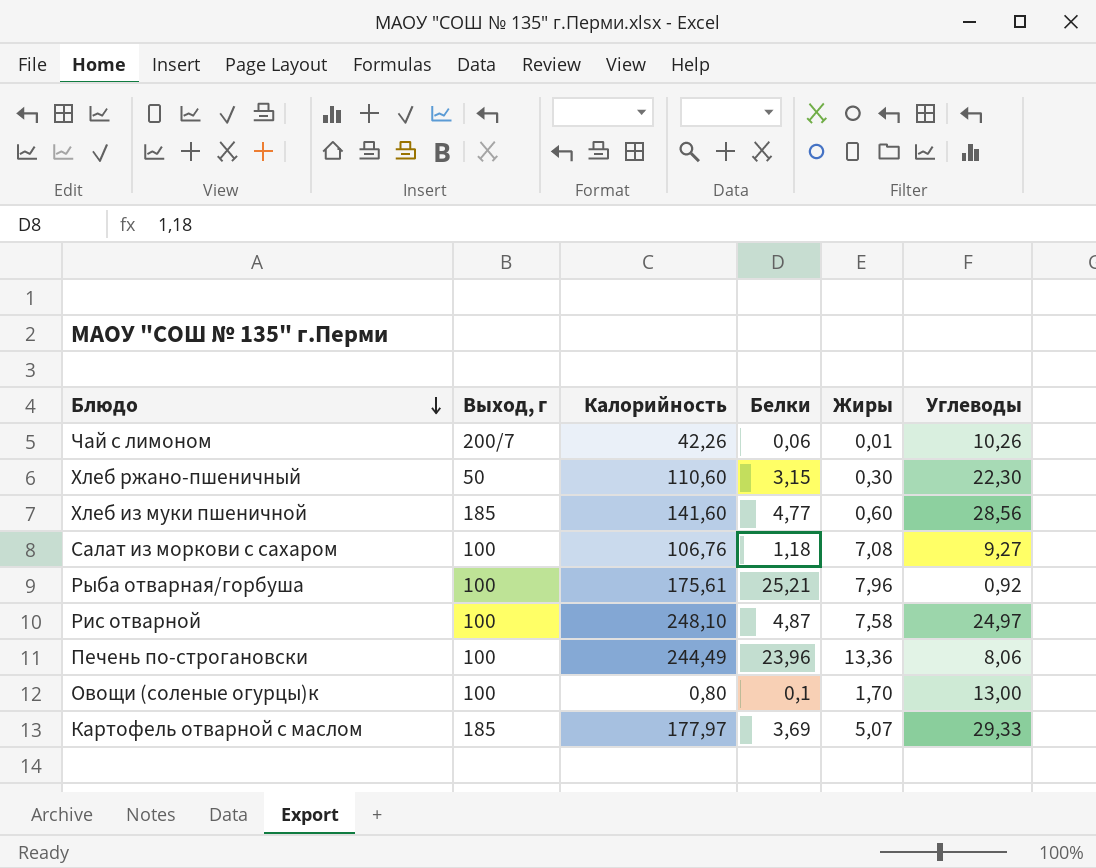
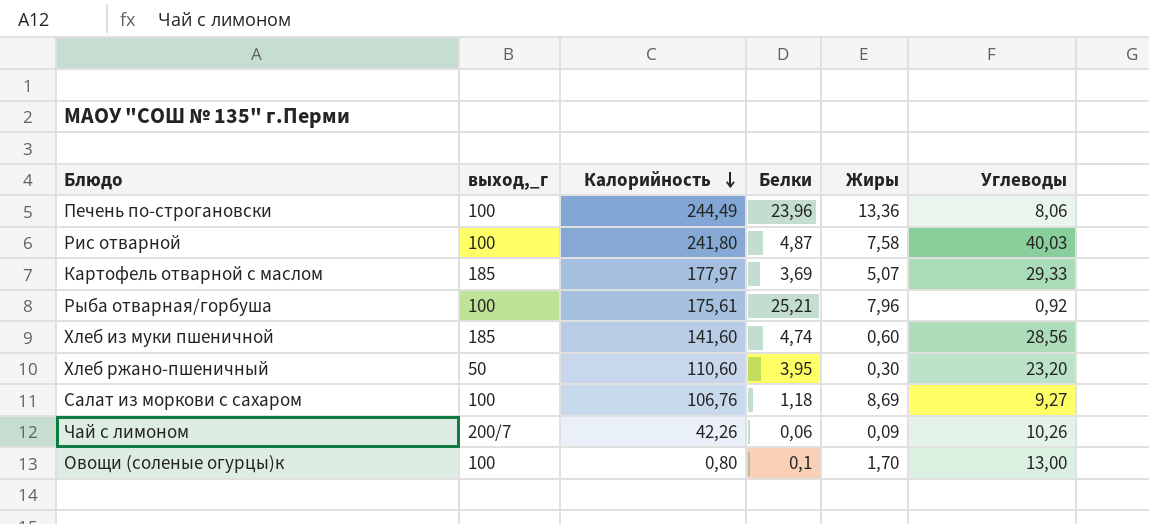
row order: Блюдо descending -> Калорийность descending
column name: Выход, г -> выход,_г
Рис отварной | Калорийность: 248,10 -> 241,80
Рис отварной | Углеводы: 24,97 -> 40,03
Хлеб из муки пшеничной | Белки: 4,77 -> 4,74
Хлеб ржано-пшеничный | Белки: 3,15 -> 3,95
Хлеб ржано-пшеничный | Углеводы: 22,30 -> 23,20
Салат из моркови с сахаром | Жиры: 7,08 -> 8,69
Чай с лимоном | Жиры: 0,01 -> 0,09

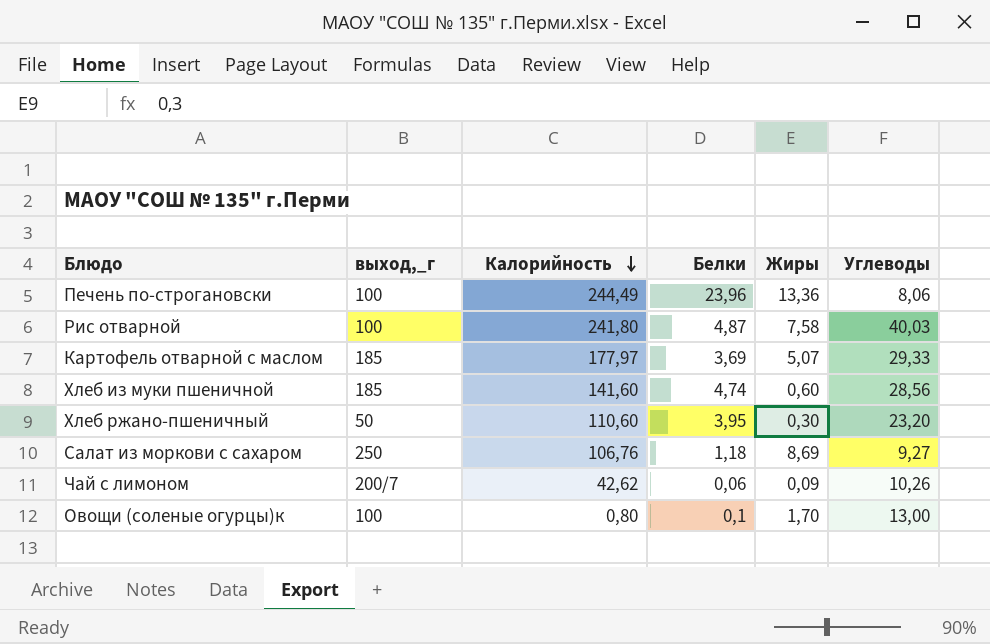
row Рыба отварная/горбуша: 100 | 175,61 | 25,21 | 7,96 | 0,92 -> none
Салат из моркови с сахаром | выход,_г: 100 -> 250
Чай с лимоном | Калорийность: 42,26 -> 42,62

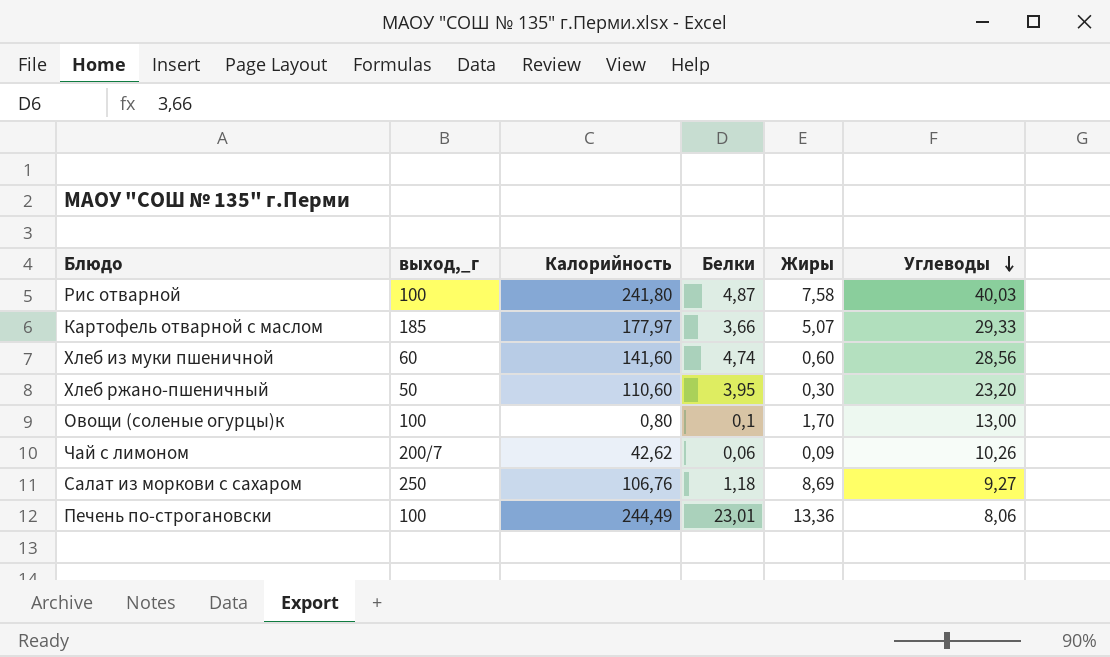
row order: Калорийность descending -> Углеводы descending
Картофель отварной с маслом | Белки: 3,69 -> 3,66
Хлеб из муки пшеничной | выход,_г: 185 -> 60
Печень по-строгановски | Белки: 23,96 -> 23,01

